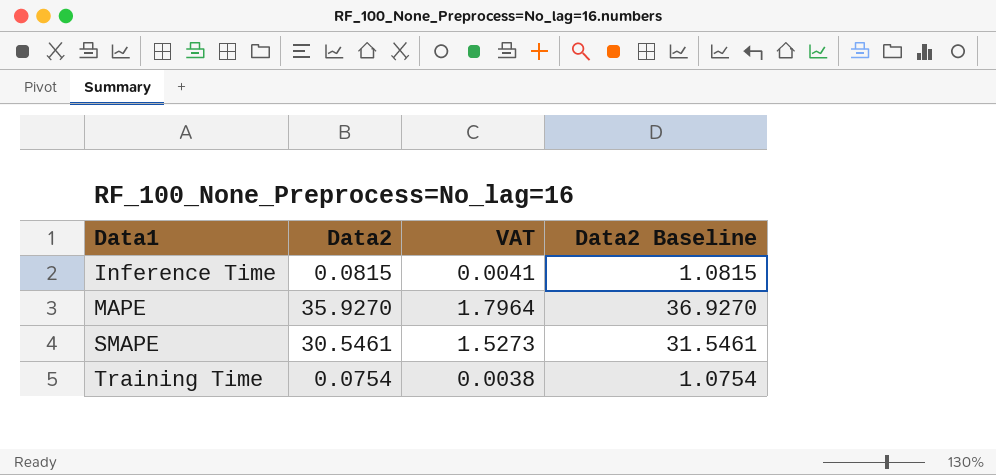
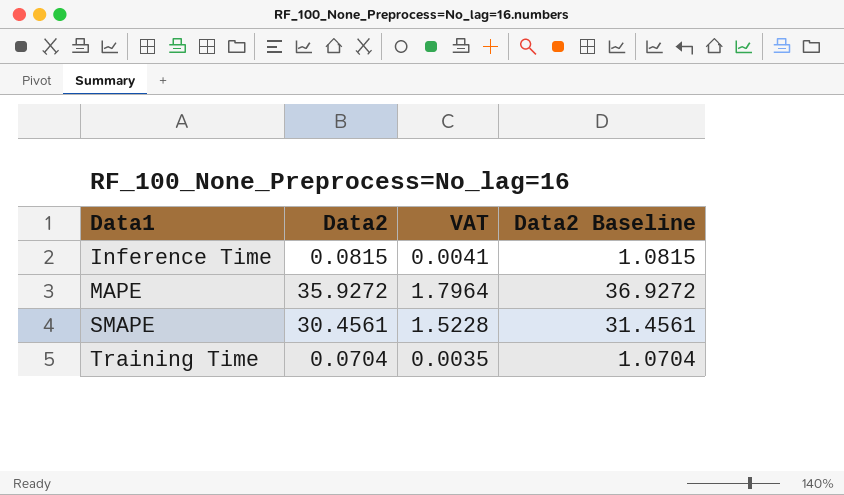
MAPE | Data2: 35.9270 -> 35.9272
MAPE | Data2 Baseline: 36.9270 -> 36.9272
SMAPE | Data2: 30.5461 -> 30.4561
SMAPE | VAT: 1.5273 -> 1.5228
SMAPE | Data2 Baseline: 31.5461 -> 31.4561
Training Time | Data2: 0.0754 -> 0.0704
Training Time | VAT: 0.0038 -> 0.0035
Training Time | Data2 Baseline: 1.0754 -> 1.0704

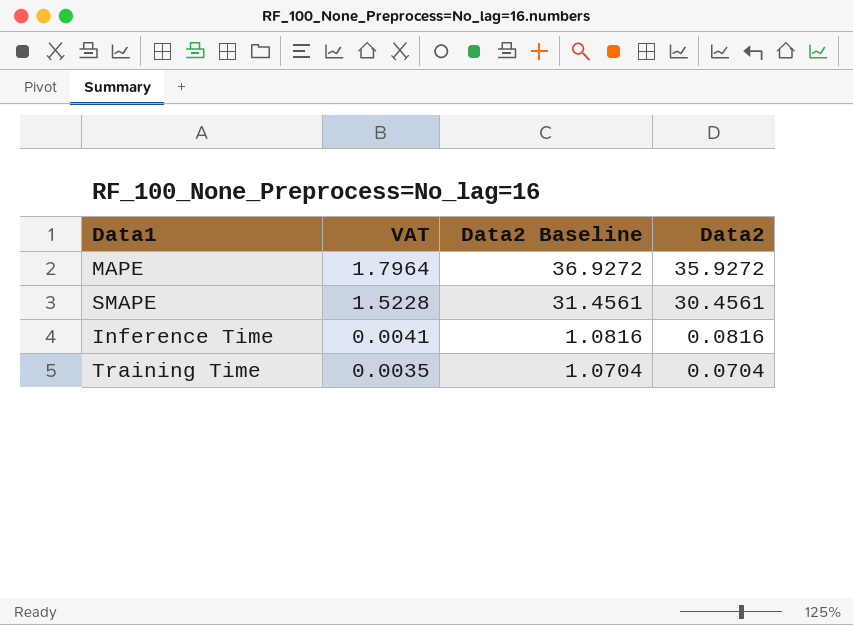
row order: Data1 ascending -> VAT descending
column Data2 | position: 2 -> 4
Inference Time | Data2 Baseline: 1.0815 -> 1.0816
Inference Time | Data2: 0.0815 -> 0.0816

